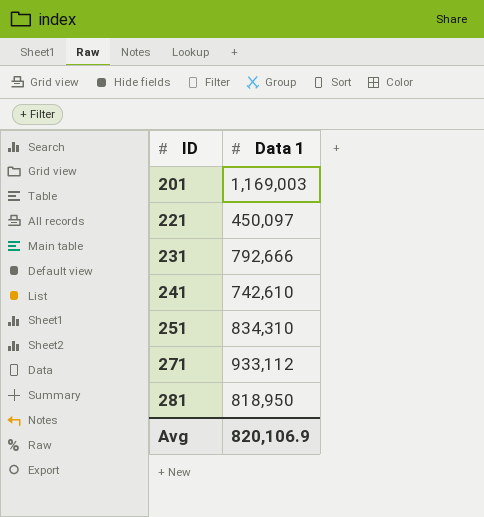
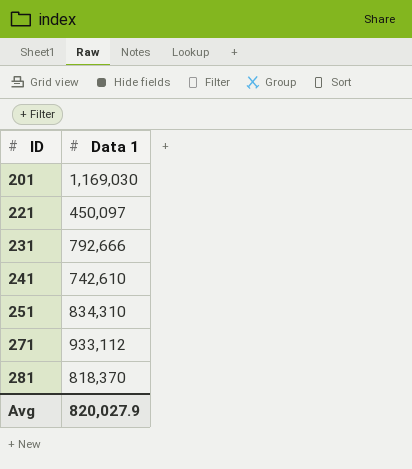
201 | Data 1: 1,169,003 -> 1,169,030
281 | Data 1: 818,950 -> 818,370
Avg | Data 1: 820,106.9 -> 820,027.9

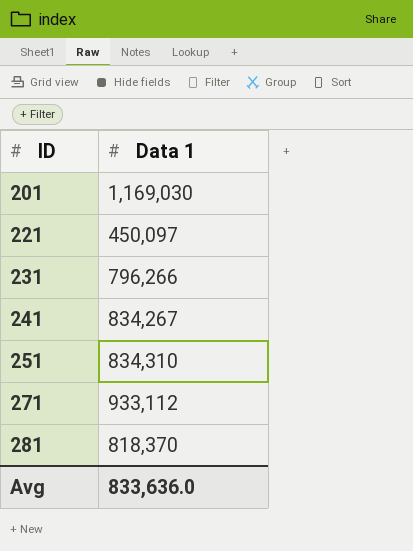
231 | Data 1: 792,666 -> 796,266
241 | Data 1: 742,610 -> 834,267
Avg | Data 1: 820,027.9 -> 833,636.0

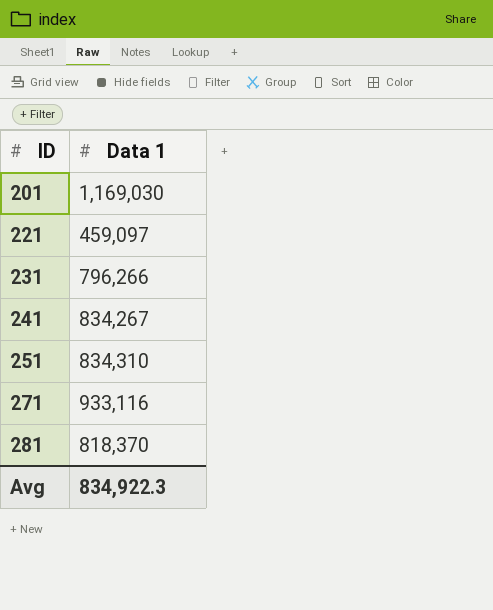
221 | Data 1: 450,097 -> 459,097
271 | Data 1: 933,112 -> 933,116
Avg | Data 1: 833,636.0 -> 834,922.3

